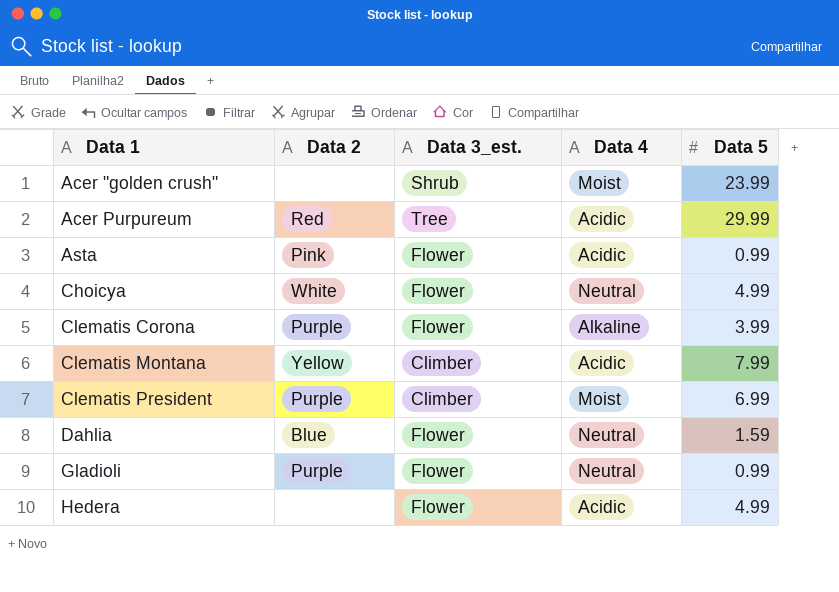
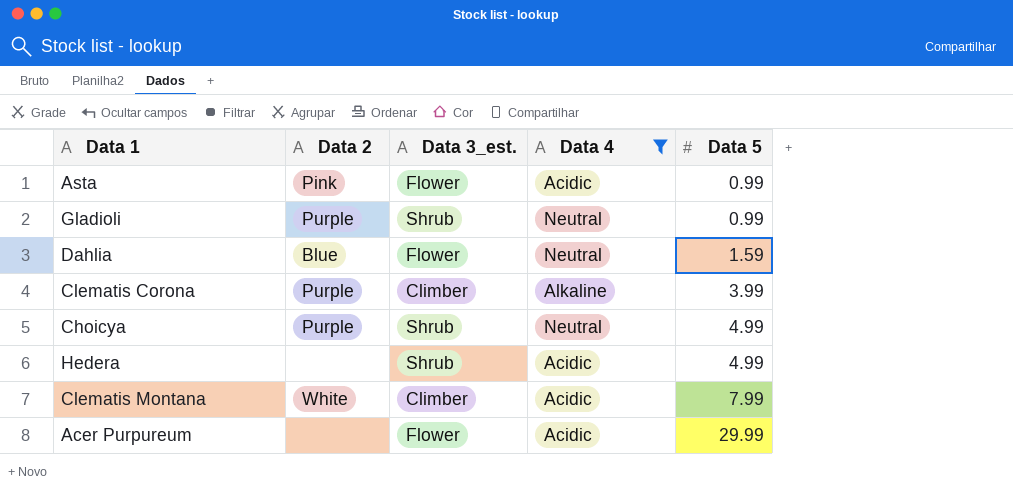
filter: none -> Data 4 != Moist
row order: Data 1 ascending -> Data 5 ascending
Gladioli | Data 3_est.: Flower -> Shrub
Clematis Corona | Data 3_est.: Flower -> Climber
Choicya | Data 2: White -> Purple
Choicya | Data 3_est.: Flower -> Shrub
Hedera | Data 3_est.: Flower -> Shrub
Clematis Montana | Data 2: Yellow -> White
Acer Purpureum | Data 2: Red -> none
Acer Purpureum | Data 3_est.: Tree -> Flower

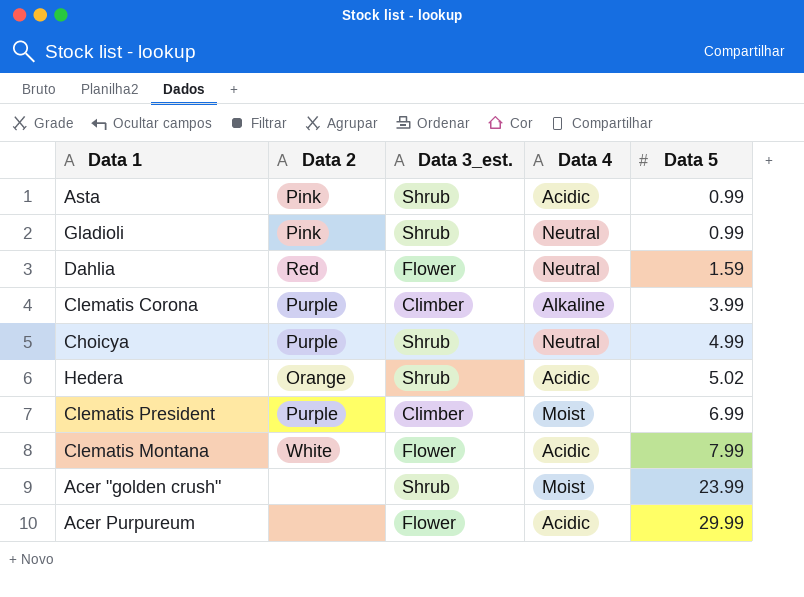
filter: Data 4 != Moist -> none
Asta | Data 3_est.: Flower -> Shrub
Gladioli | Data 2: Purple -> Pink
Dahlia | Data 2: Blue -> Red
Hedera | Data 2: none -> Orange
Hedera | Data 5: 4.99 -> 5.02
Clematis Montana | Data 3_est.: Climber -> Flower

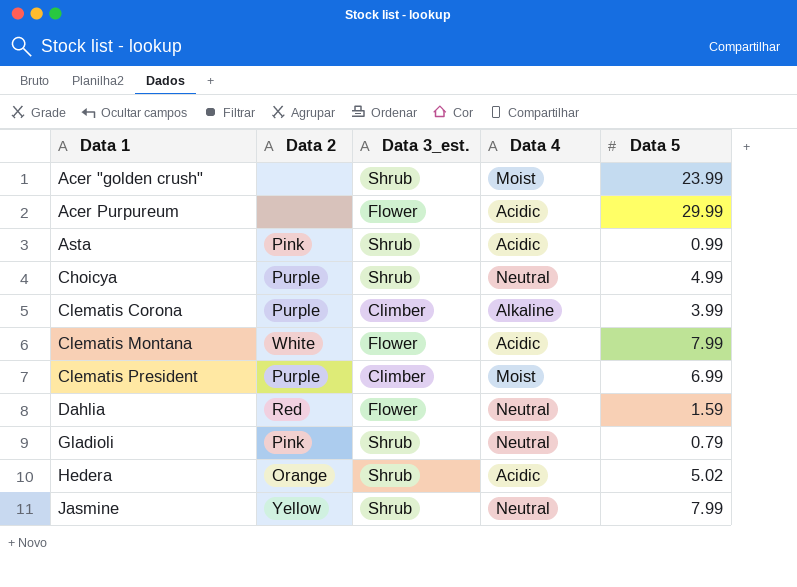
row order: Data 5 ascending -> Data 1 ascending
Gladioli | Data 5: 0.99 -> 0.79
row Jasmine: none -> Yellow | Shrub | Neutral | 7.99

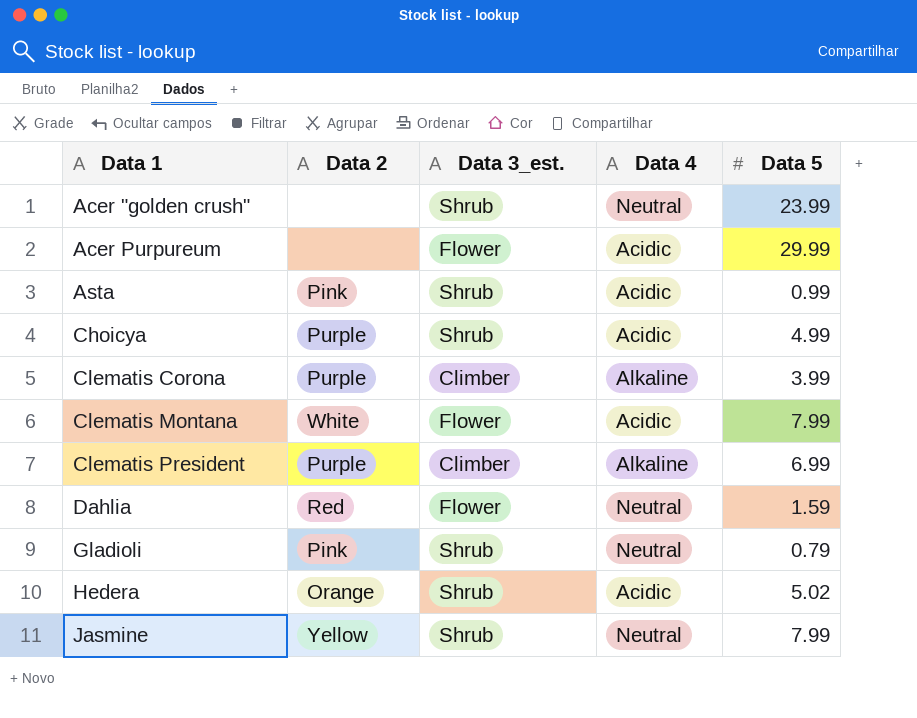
Acer "golden crush" | Data 4: Moist -> Neutral
Choicya | Data 4: Neutral -> Acidic
Clematis President | Data 4: Moist -> Alkaline

